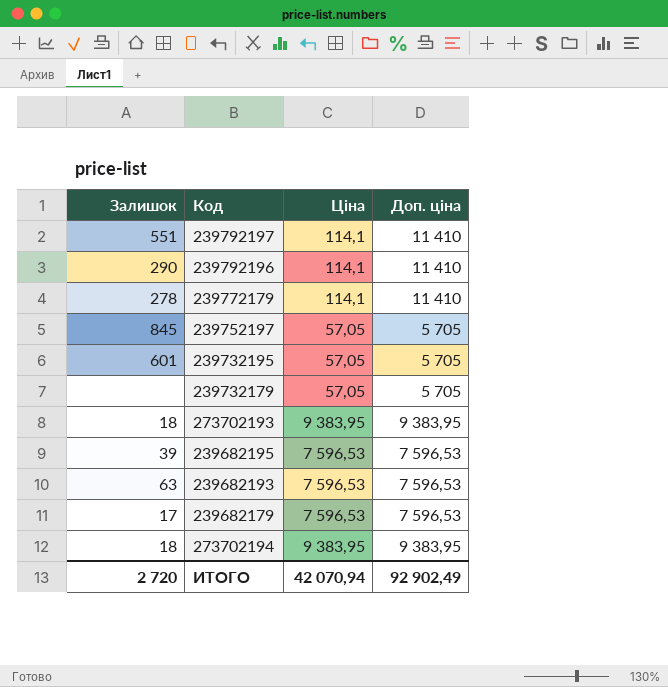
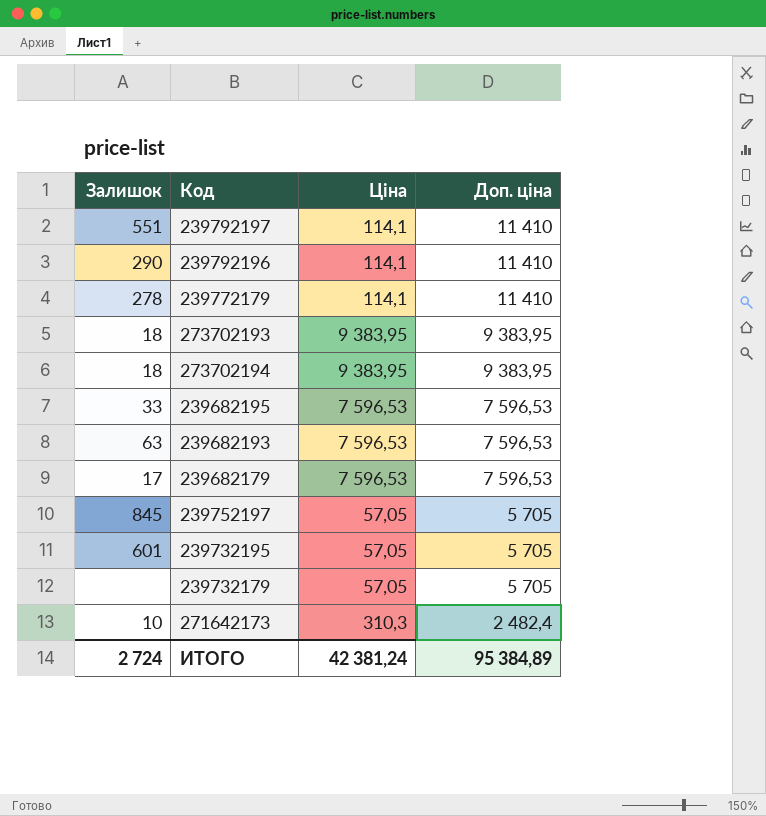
row order: none -> Доп. ціна descending
239682195 | Залишок: 39 -> 33
row 271642173: none -> 10 | 310,3 | 2 482,4
ИТОГО | Залишок: 2 720 -> 2 724
ИТОГО | Ціна: 42 070,94 -> 42 381,24
ИТОГО | Доп. ціна: 92 902,49 -> 95 384,89

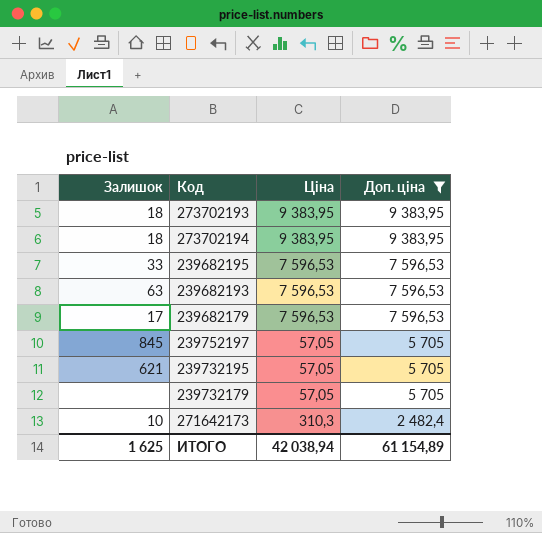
filter: none -> Доп. ціна != 11 410
239732195 | Залишок: 601 -> 621
ИТОГО | Залишок: 2 724 -> 1 625
ИТОГО | Ціна: 42 381,24 -> 42 038,94
ИТОГО | Доп. ціна: 95 384,89 -> 61 154,89

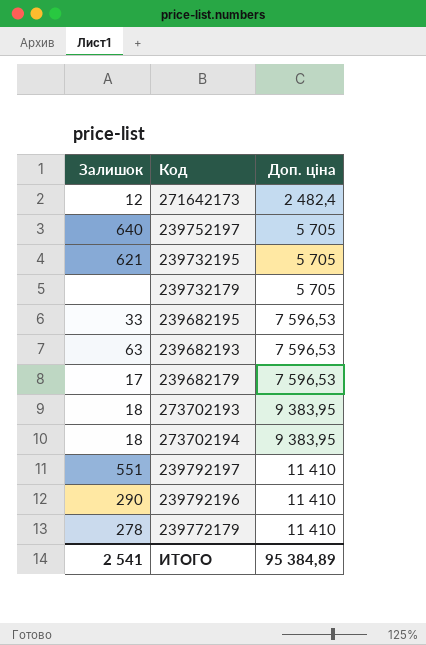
filter: Доп. ціна != 11 410 -> none
row order: Доп. ціна descending -> Доп. ціна ascending
column Ціна | position: 3 -> none
271642173 | Залишок: 10 -> 12
239752197 | Залишок: 845 -> 640
ИТОГО | Залишок: 1 625 -> 2 541
ИТОГО | Доп. ціна: 61 154,89 -> 95 384,89

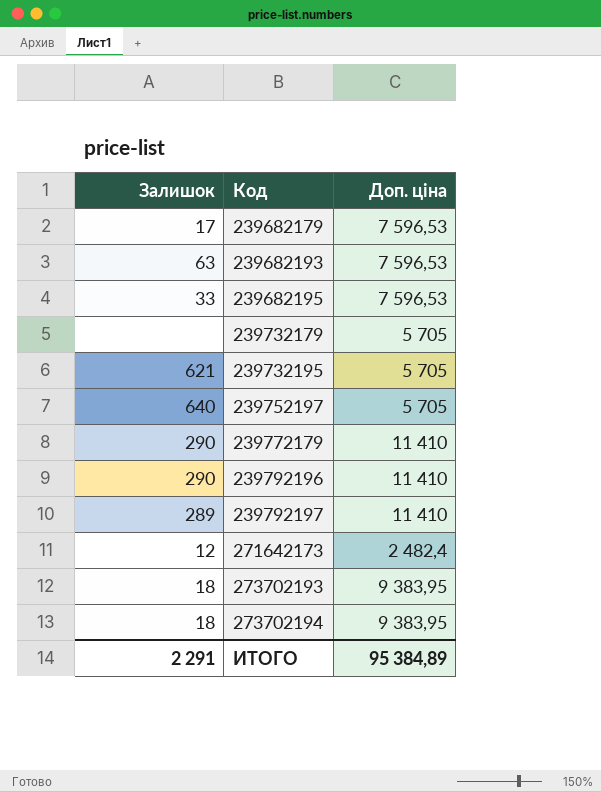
row order: Доп. ціна ascending -> Код ascending
239772179 | Залишок: 278 -> 290
239792197 | Залишок: 551 -> 289
ИТОГО | Залишок: 2 541 -> 2 291

